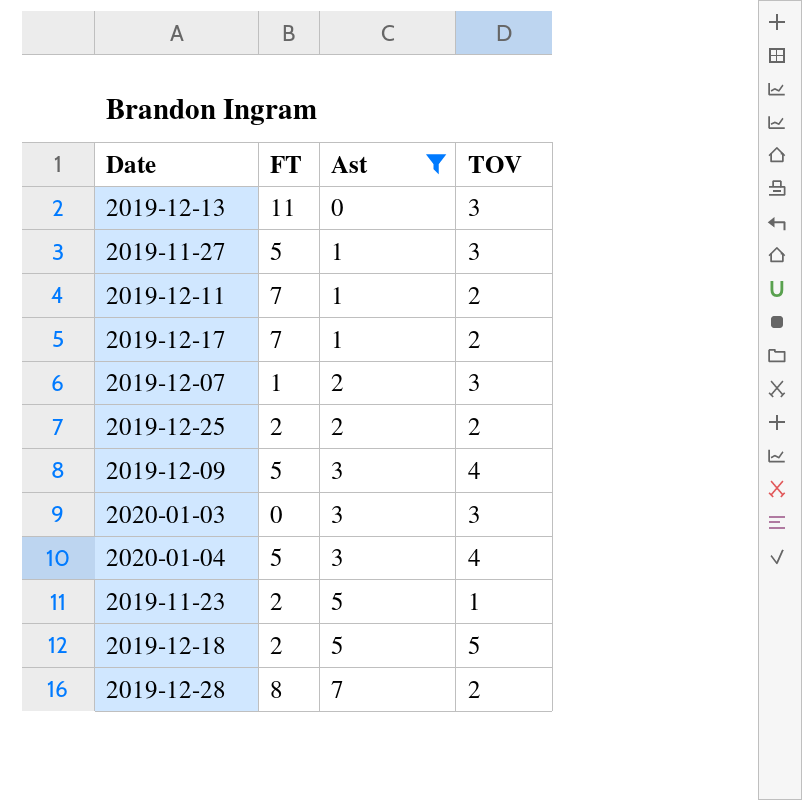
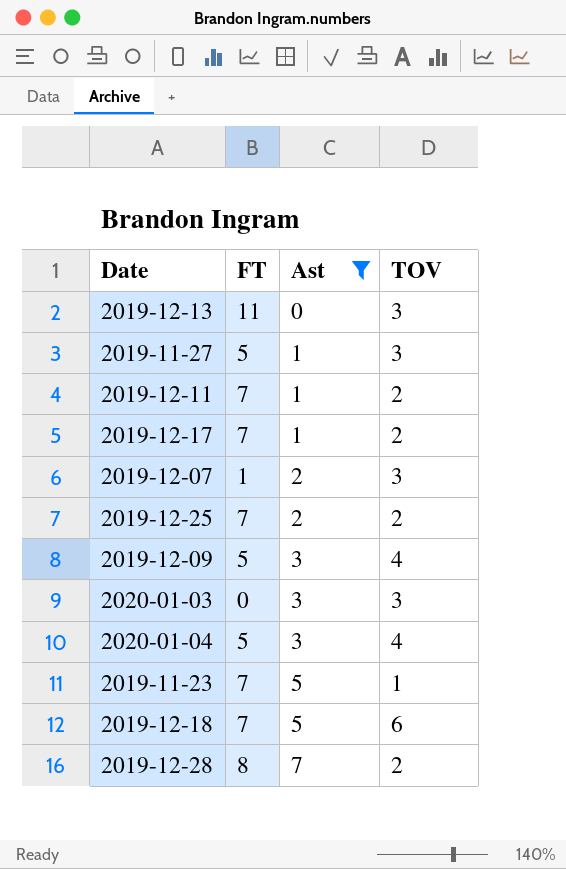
2019-12-25 | FT: 2 -> 7
2019-11-23 | FT: 2 -> 7
2019-12-18 | FT: 2 -> 7
2019-12-18 | TOV: 5 -> 6

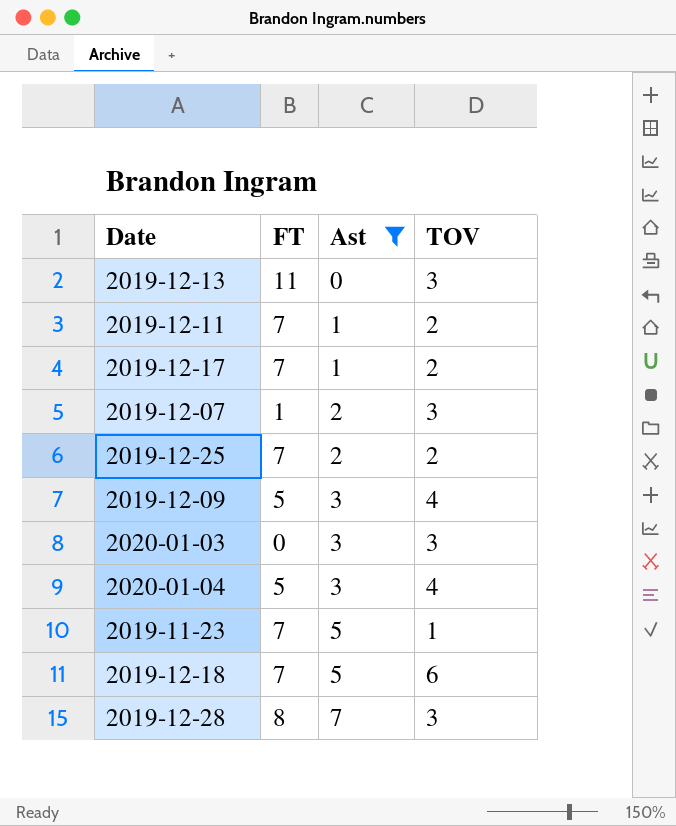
row 2019-11-27: 5 | 1 | 3 -> none
2019-12-28 | TOV: 2 -> 3

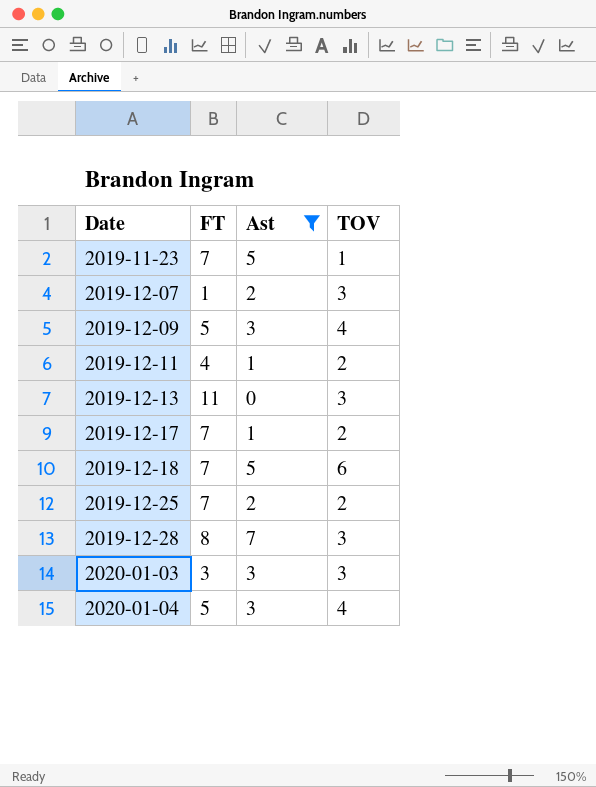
row order: Ast ascending -> Date ascending
2019-12-11 | FT: 7 -> 4
2020-01-03 | FT: 0 -> 3

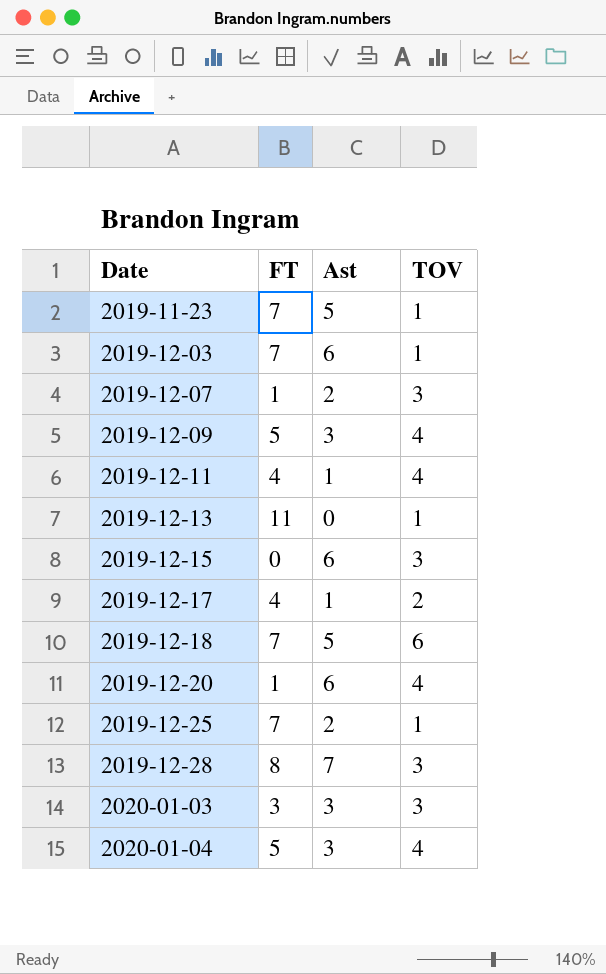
filter: Ast != 6 -> none
2019-12-11 | TOV: 2 -> 4
2019-12-13 | TOV: 3 -> 1
2019-12-17 | FT: 7 -> 4
2019-12-25 | TOV: 2 -> 1

